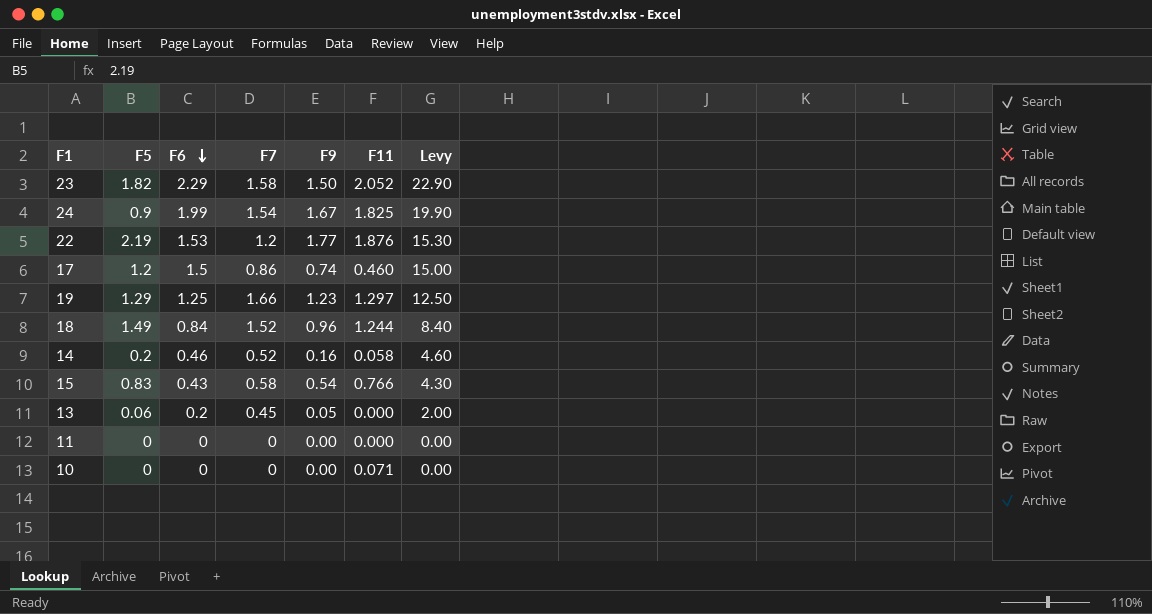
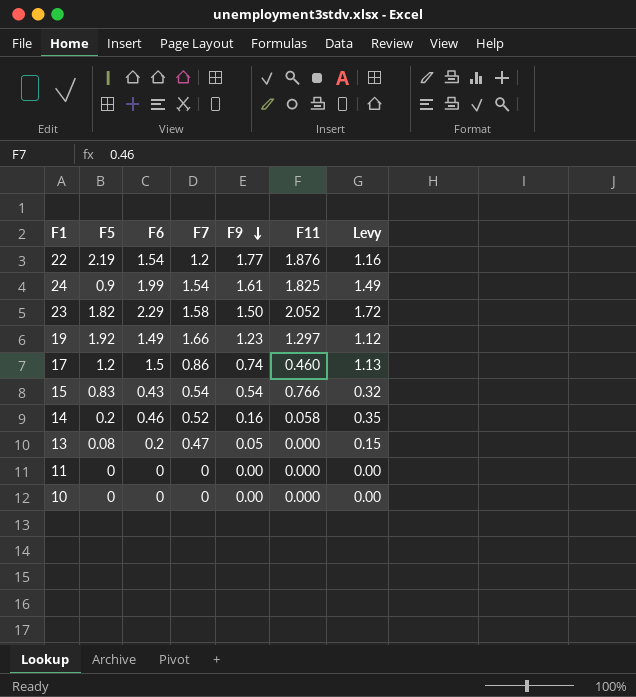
row order: F6 descending -> F9 descending
column Levy | formula: [F6] * 10 -> [F6] * 0.75
row 18: 1.49 | 0.84 | 1.52 | 0.96 | 1.244 | 8.40 -> none
22 | F6: 1.53 -> 1.54
24 | F9: 1.67 -> 1.61
19 | F5: 1.29 -> 1.92
19 | F6: 1.25 -> 1.49
15 | F7: 0.58 -> 0.54
13 | F5: 0.06 -> 0.08
13 | F7: 0.45 -> 0.47
10 | F11: 0.071 -> 0.000

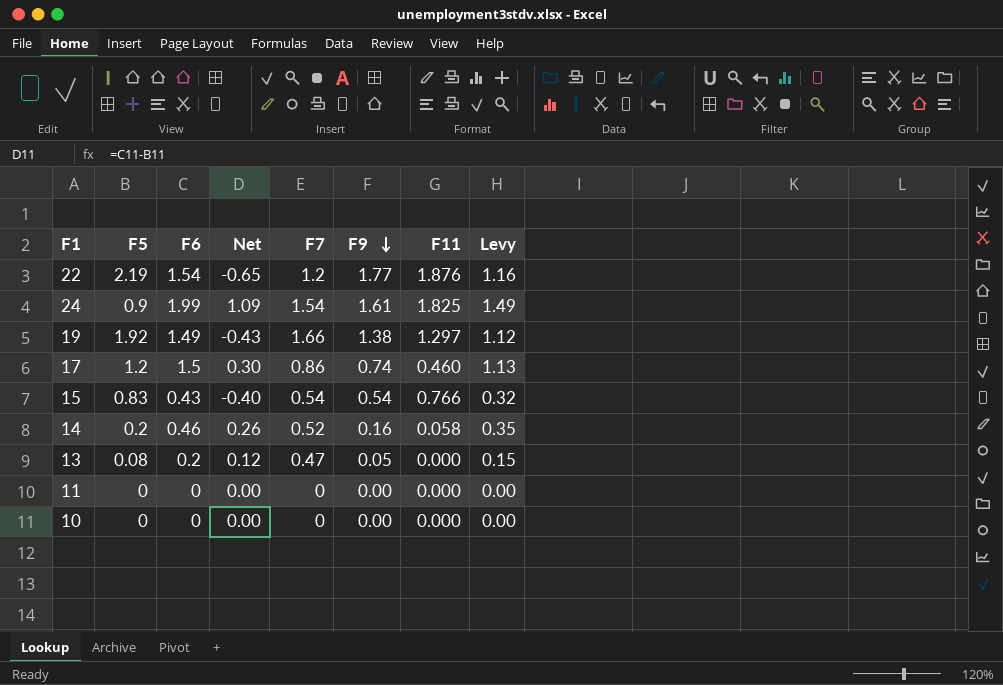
column Net | formula: none -> [F6] - [F5]
row 23: 1.82 | 2.29 | 1.58 | 1.50 | 2.052 | 1.72 -> none
19 | F9: 1.23 -> 1.38

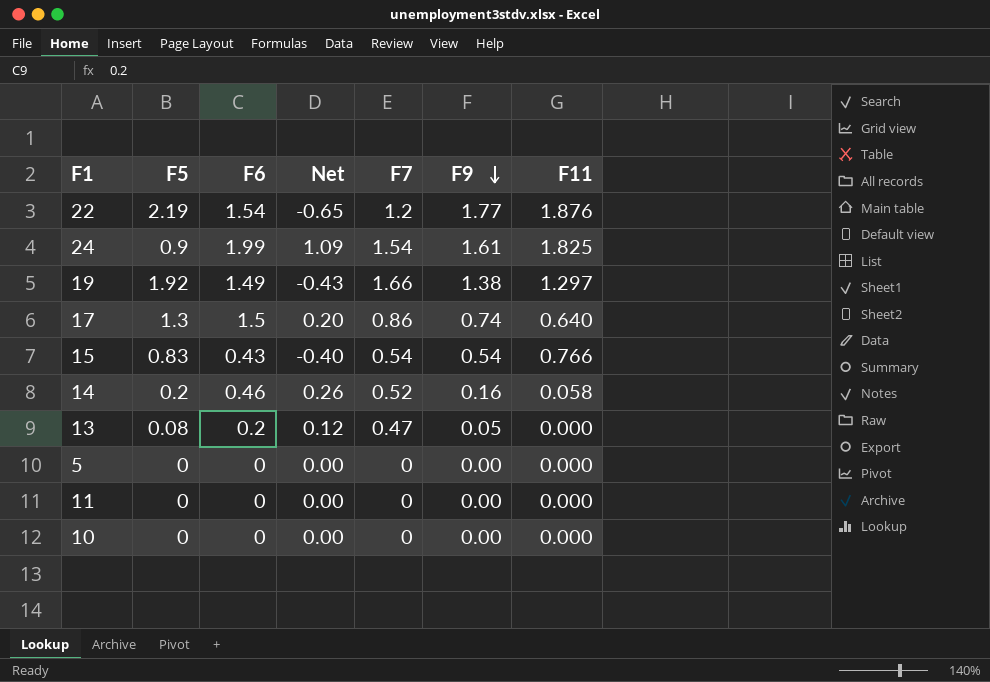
column Levy | formula: [F6] * 0.75 -> none
17 | F5: 1.2 -> 1.3
17 | Net: 0.30 -> 0.20
17 | F11: 0.460 -> 0.640
row 5: none -> 0 | 0 | 0.00 | 0 | 0.00 | 0.000

